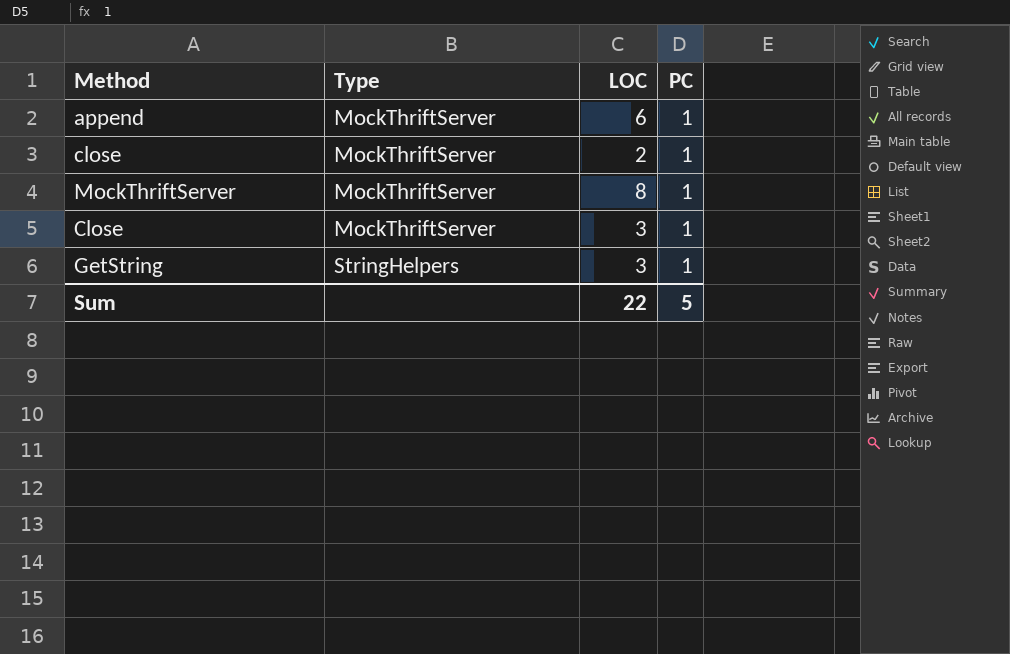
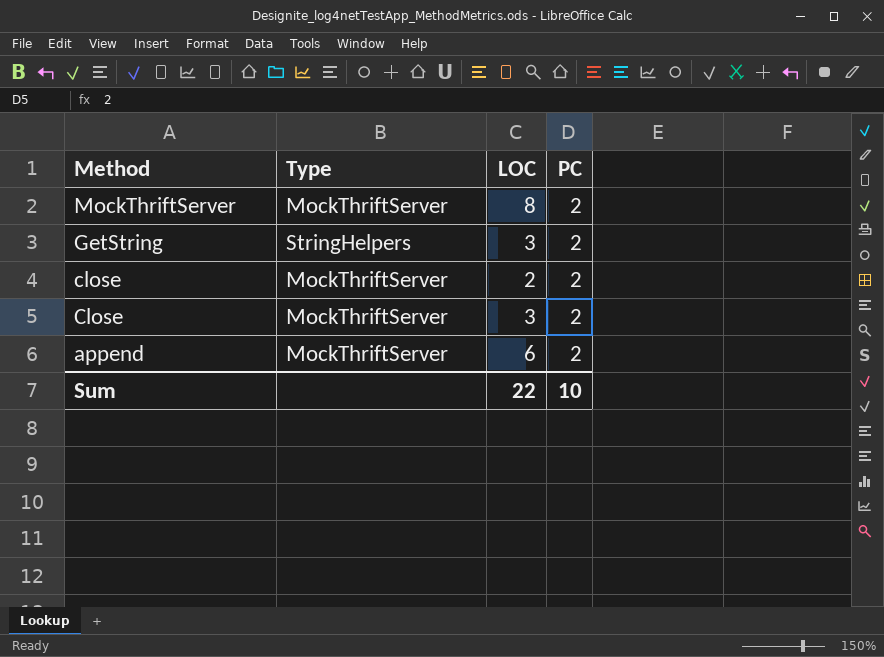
row order: Type ascending -> Method descending
MockThriftServer | PC: 1 -> 2
GetString | PC: 1 -> 2
close | PC: 1 -> 2
Close | PC: 1 -> 2
append | PC: 1 -> 2
Sum | PC: 5 -> 10

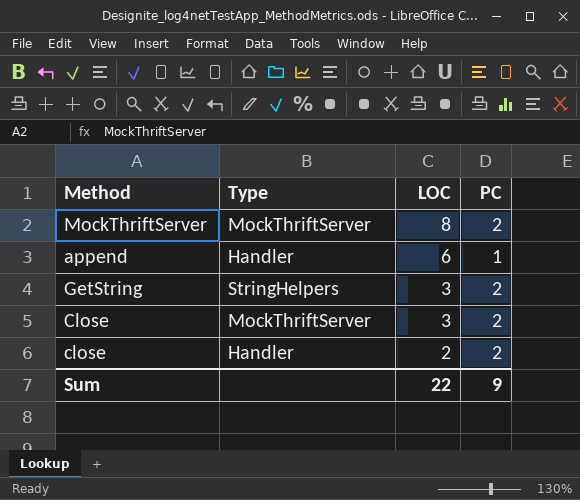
row order: Method descending -> LOC descending
append | Type: MockThriftServer -> Handler
append | PC: 2 -> 1
close | Type: MockThriftServer -> Handler
Sum | PC: 10 -> 9

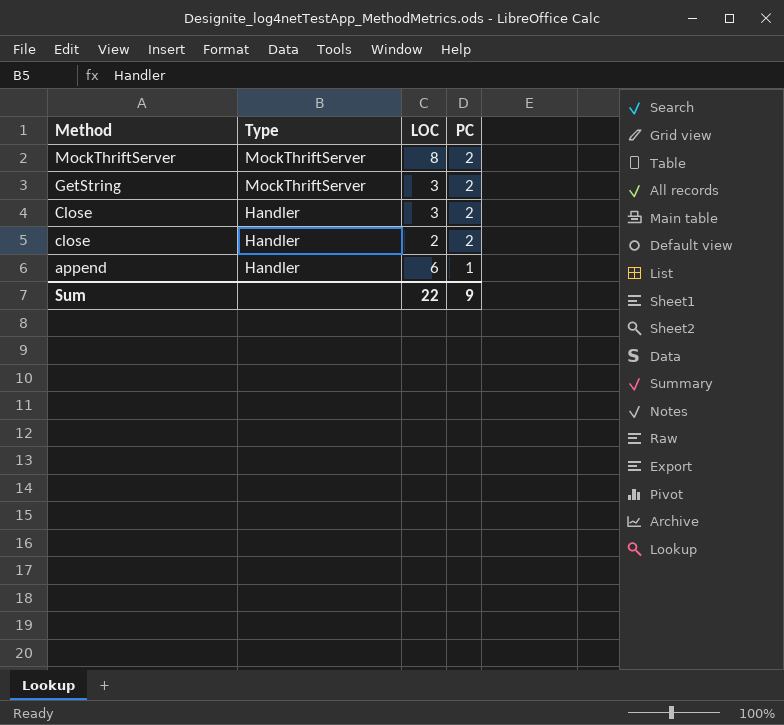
row order: LOC descending -> Method descending
GetString | Type: StringHelpers -> MockThriftServer
Close | Type: MockThriftServer -> Handler

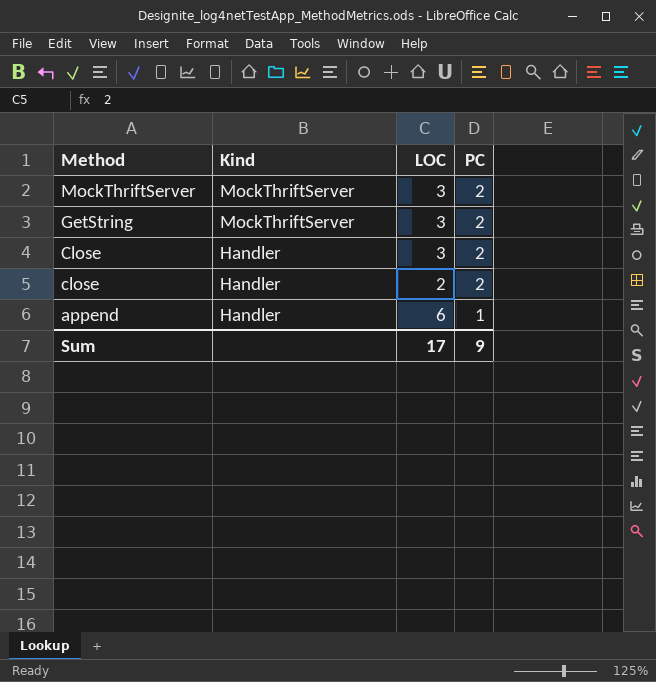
column name: Type -> Kind
MockThriftServer | LOC: 8 -> 3
Sum | LOC: 22 -> 17

